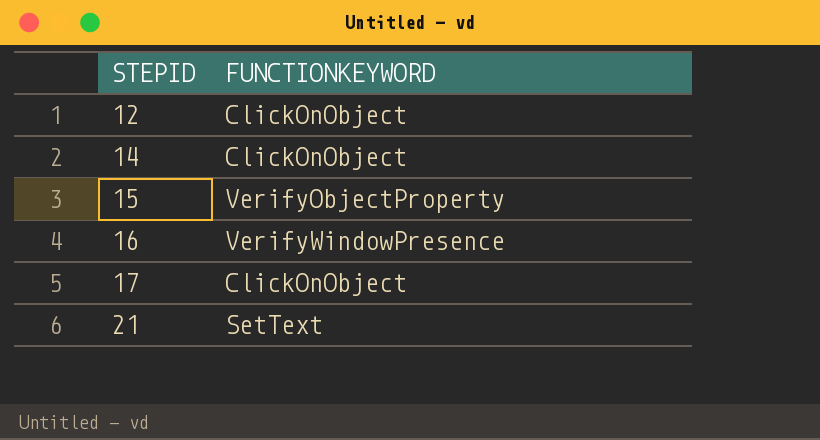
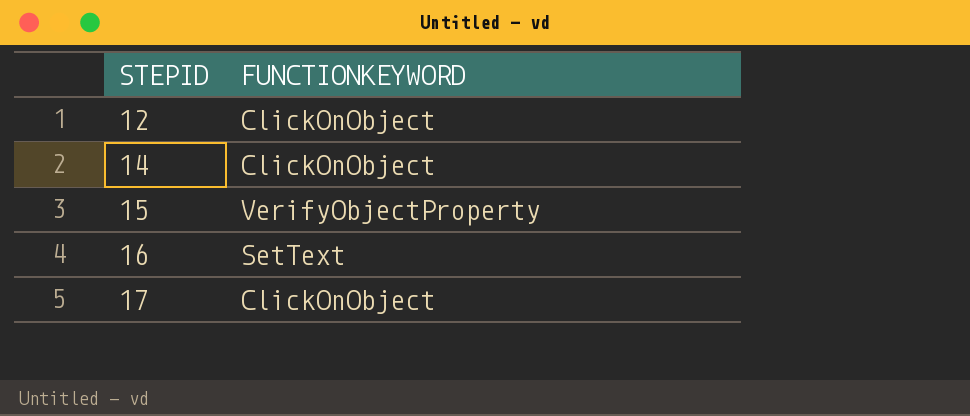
row 21: SetText -> none
16 | FUNCTIONKEYWORD: VerifyWindowPresence -> SetText

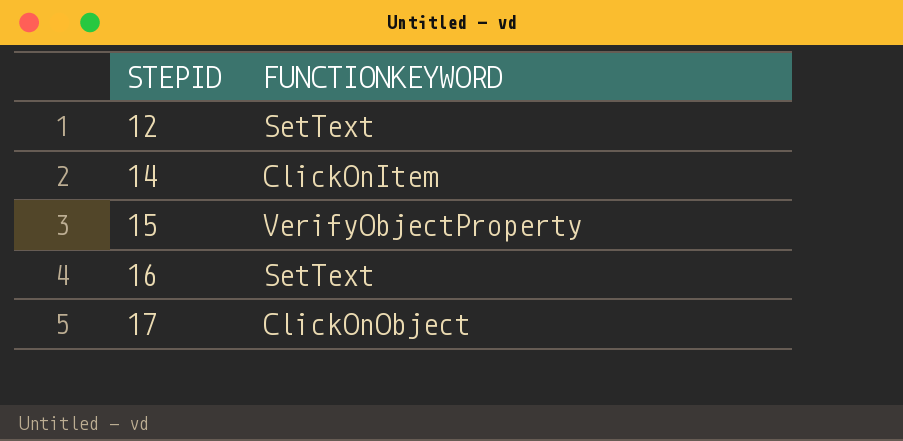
12 | FUNCTIONKEYWORD: ClickOnObject -> SetText
14 | FUNCTIONKEYWORD: ClickOnObject -> ClickOnItem

